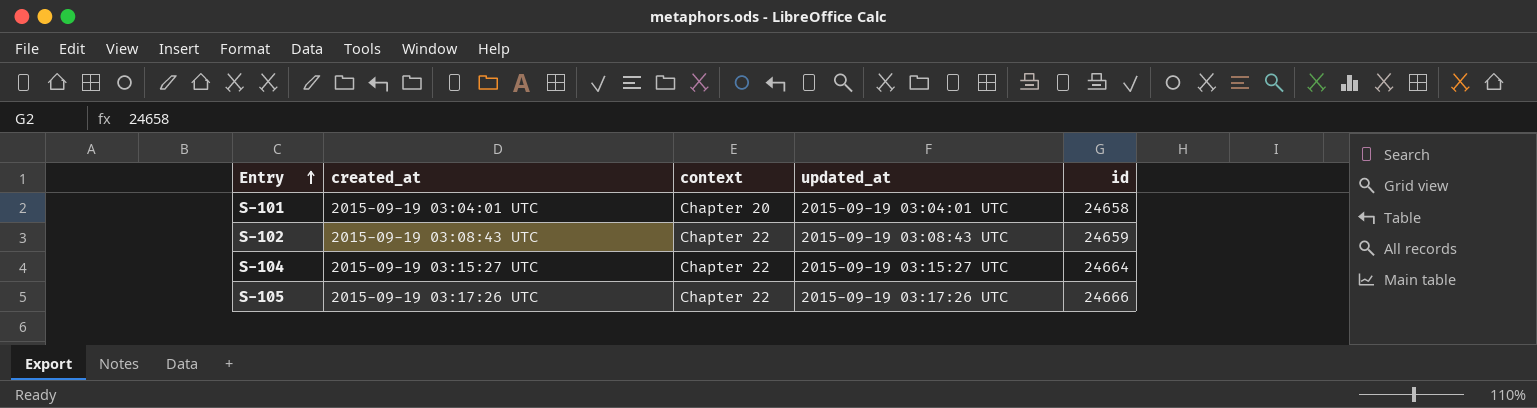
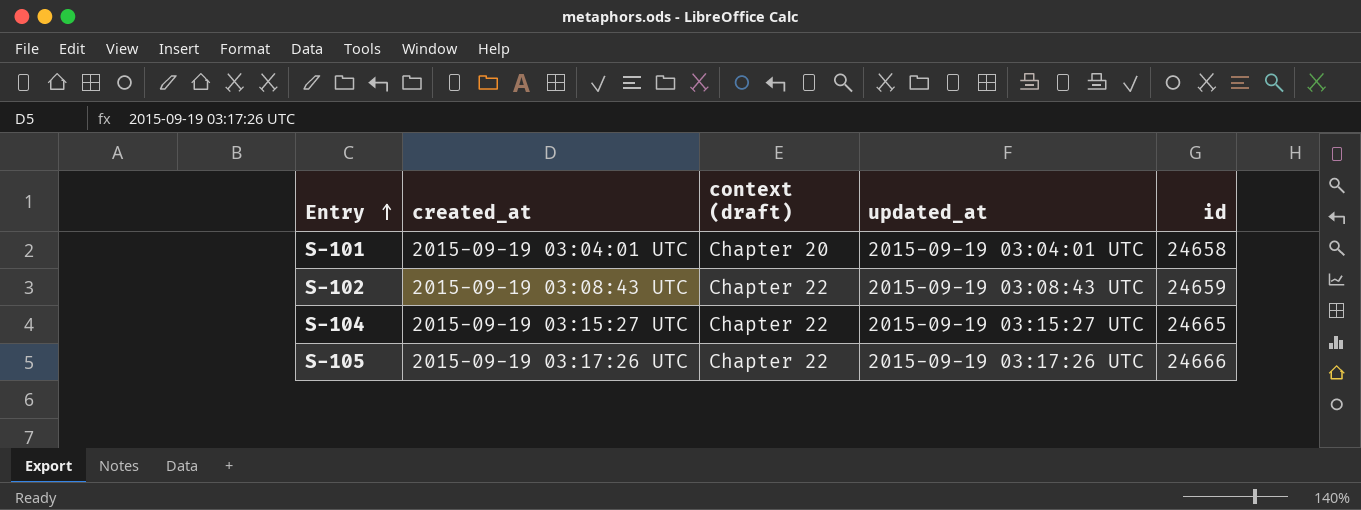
column name: context -> context (draft)
S-104 | id: 24664 -> 24665

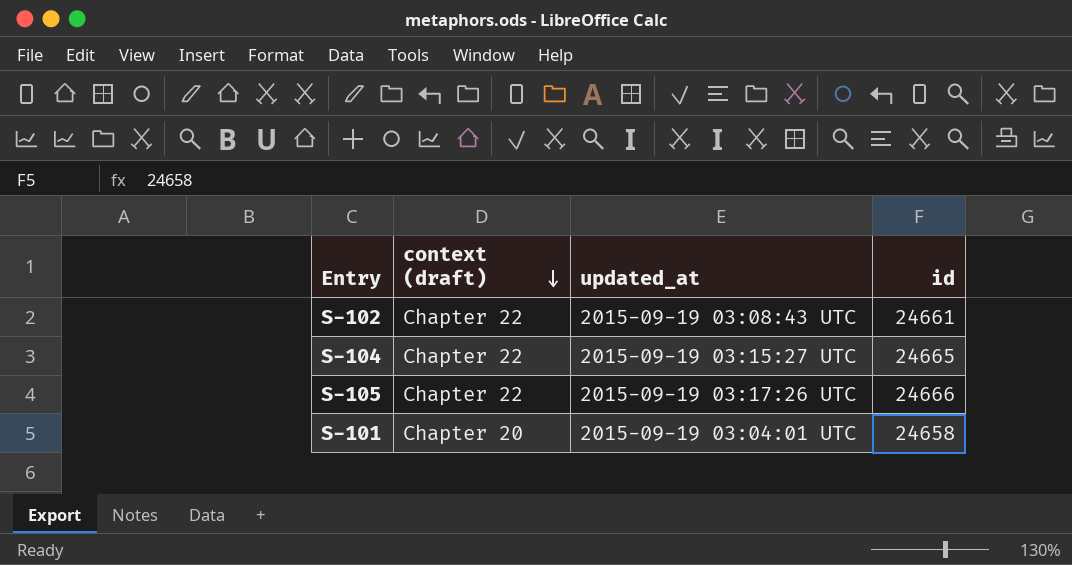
row order: Entry ascending -> context (draft) descending
column created_at | position: 2 -> none
S-102 | id: 24659 -> 24661

